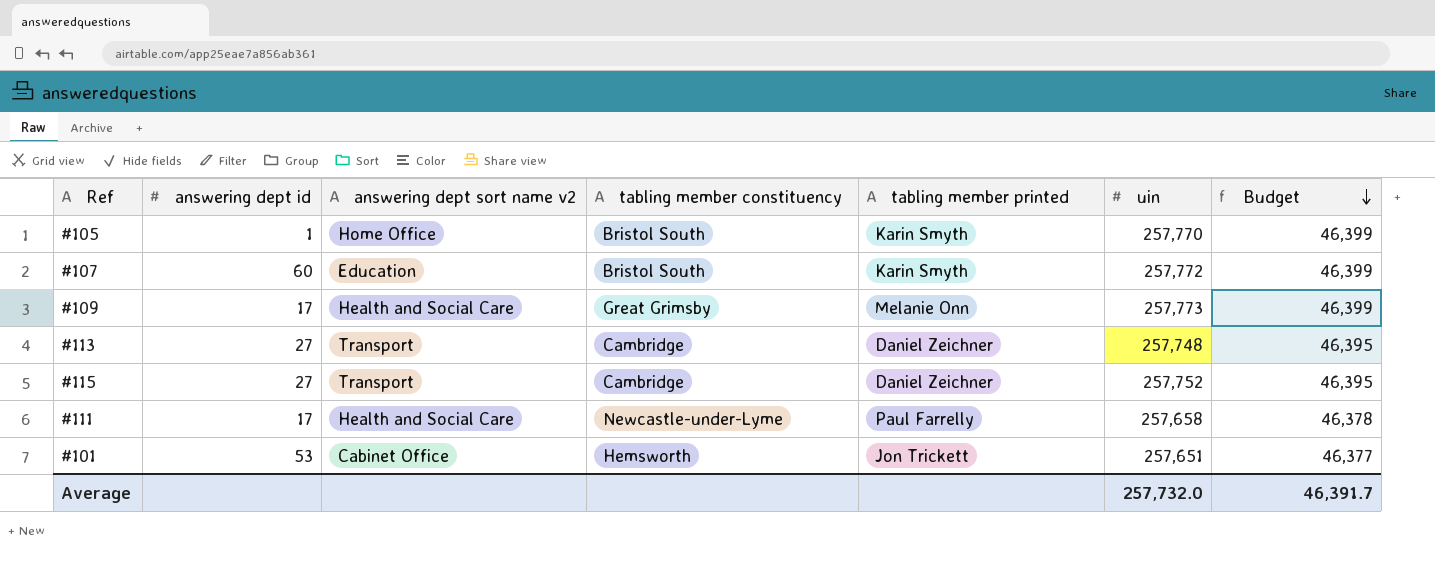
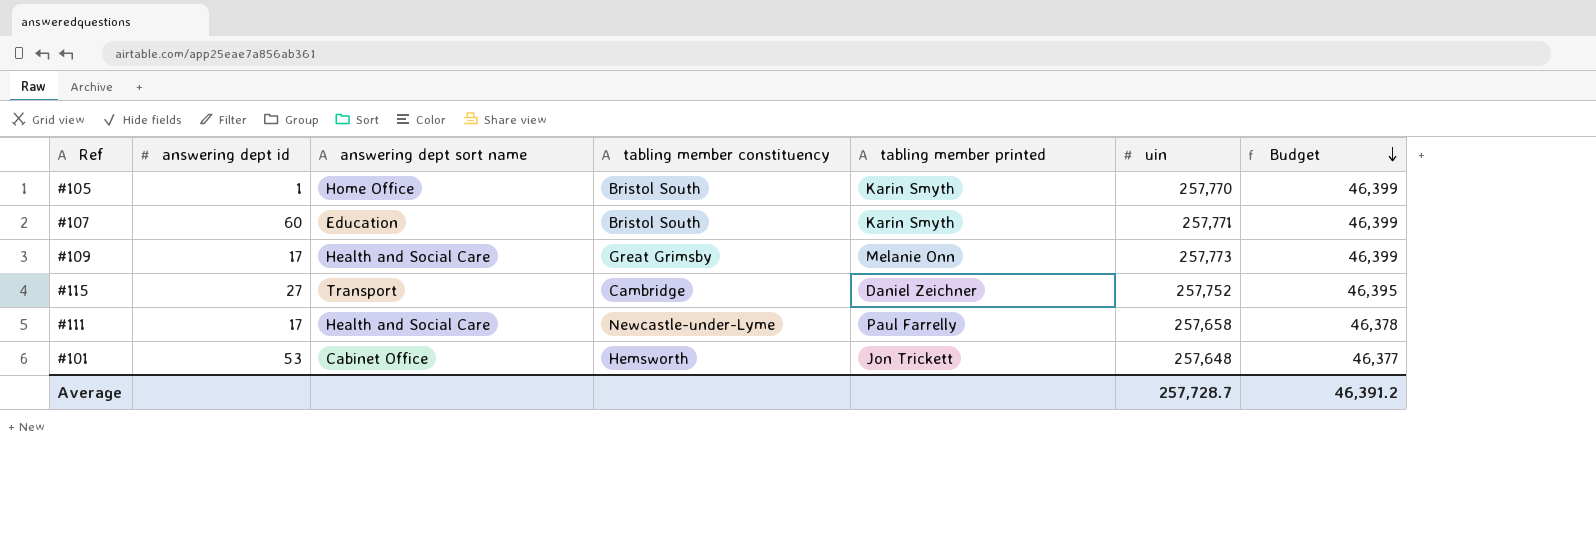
column name: answering dept sort name v2 -> answering dept sort name
row #113: 27 | Transport | Cambridge | Daniel Zeichner | 257,748 | 46,395 -> none
#107 | uin: 257,772 -> 257,771
#101 | uin: 257,651 -> 257,648
Average | uin: 257,732.0 -> 257,728.7
Average | Budget: 46,391.7 -> 46,391.2

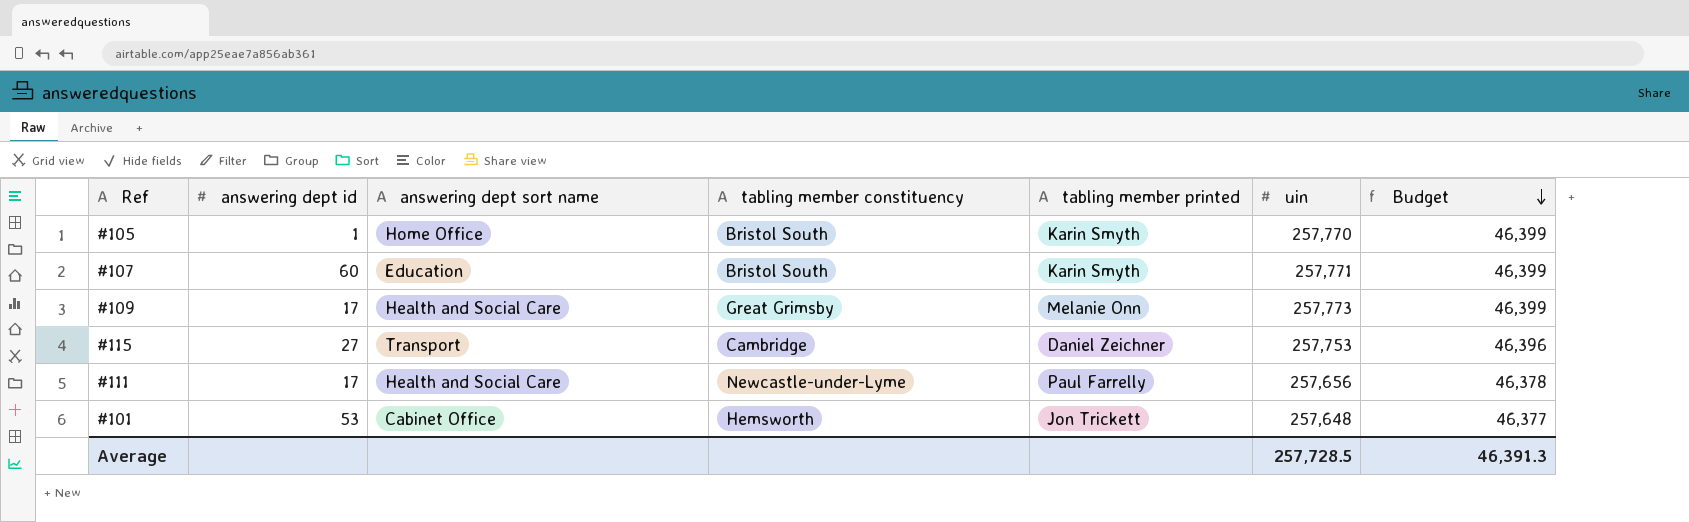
#115 | uin: 257,752 -> 257,753
#115 | Budget: 46,395 -> 46,396
#111 | uin: 257,658 -> 257,656
Average | uin: 257,728.7 -> 257,728.5
Average | Budget: 46,391.2 -> 46,391.3

